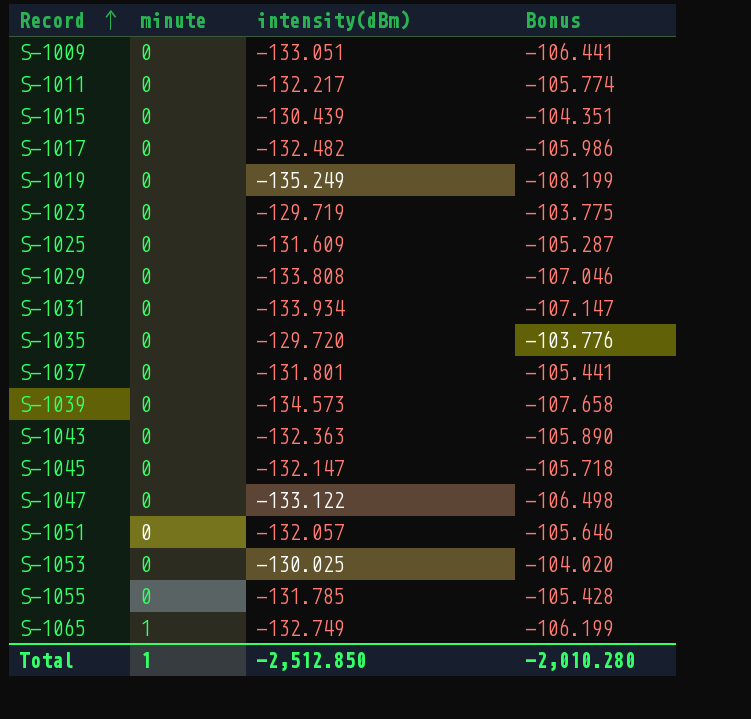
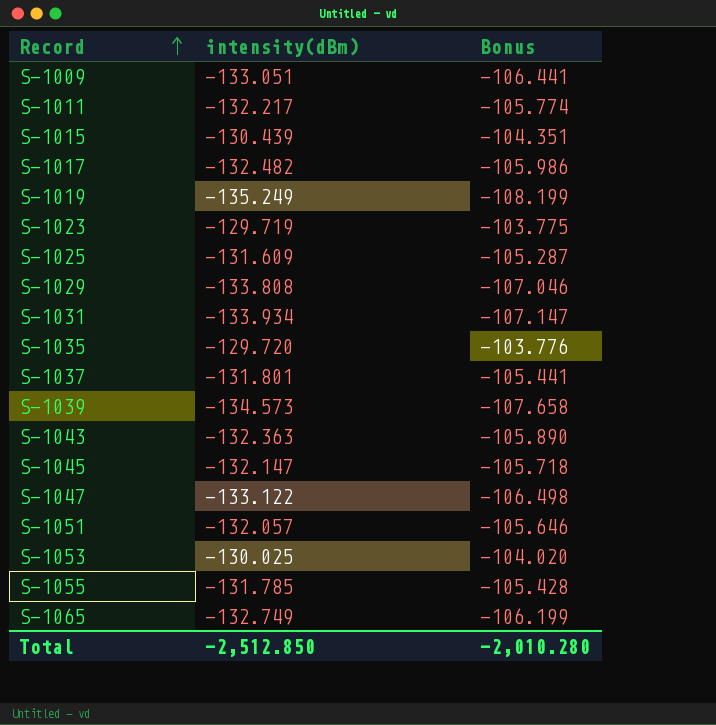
column minute | position: 2 -> none

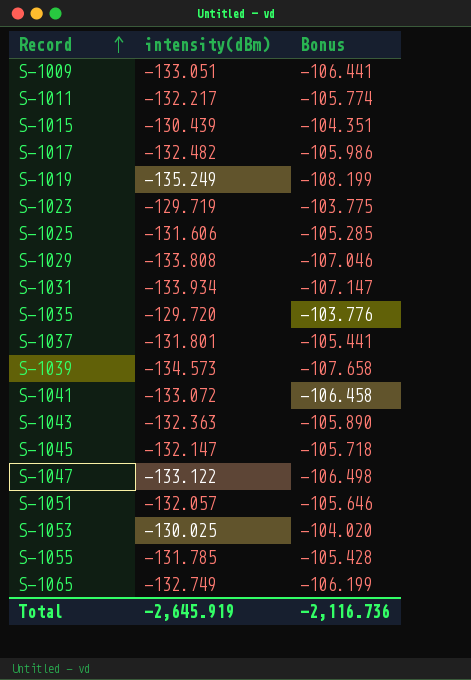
S-1025 | intensity(dBm): -131.609 -> -131.606
S-1025 | Bonus: -105.287 -> -105.285
row S-1041: none -> -133.072 | -106.458
Total | intensity(dBm): -2,512.850 -> -2,645.919
Total | Bonus: -2,010.280 -> -2,116.736

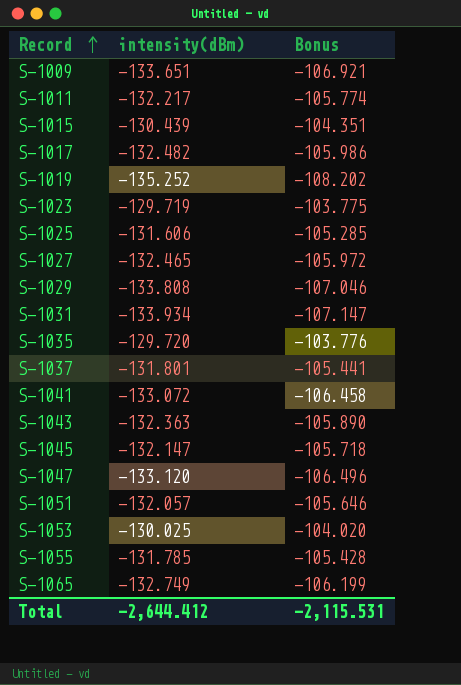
row S-1039: -134.573 | -107.658 -> none
S-1009 | intensity(dBm): -133.051 -> -133.651
S-1009 | Bonus: -106.441 -> -106.921
S-1019 | intensity(dBm): -135.249 -> -135.252
S-1019 | Bonus: -108.199 -> -108.202
row S-1027: none -> -132.465 | -105.972
S-1047 | intensity(dBm): -133.122 -> -133.120
S-1047 | Bonus: -106.498 -> -106.496
Total | intensity(dBm): -2,645.919 -> -2,644.412
Total | Bonus: -2,116.736 -> -2,115.531

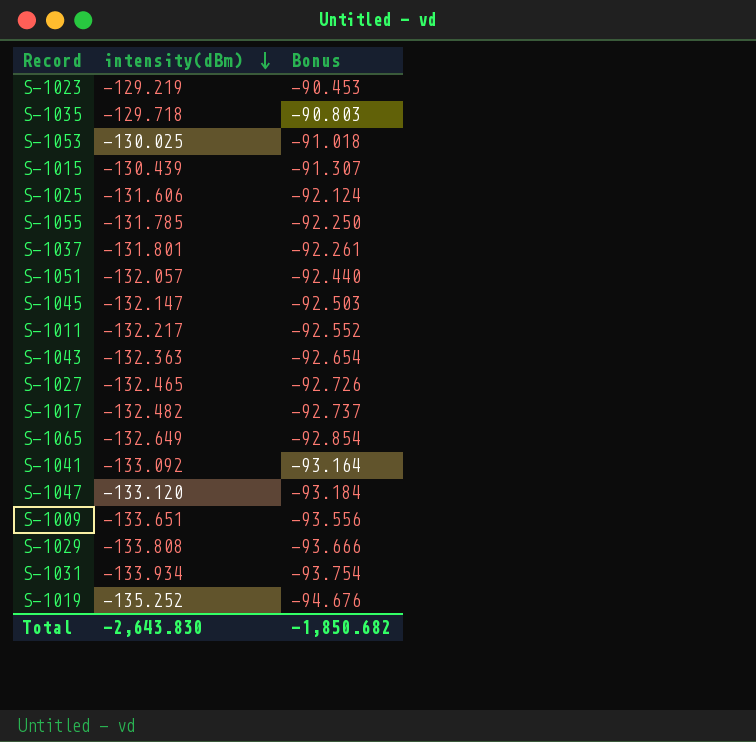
row order: Record ascending -> intensity(dBm) descending
column Bonus | formula: [intensity(dBm)] * 0.8 -> [intensity(dBm)] * 0.7
S-1023 | intensity(dBm): -129.719 -> -129.219
S-1035 | intensity(dBm): -129.720 -> -129.718
S-1065 | intensity(dBm): -132.749 -> -132.649
S-1041 | intensity(dBm): -133.072 -> -133.092
Total | intensity(dBm): -2,644.412 -> -2,643.830
Total | Bonus: -2,115.531 -> -1,850.682

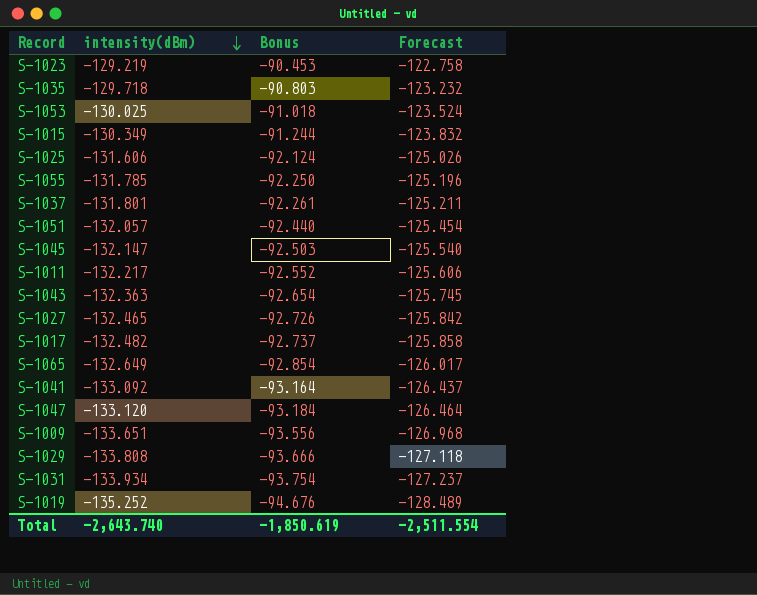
column Forecast | formula: none -> [intensity(dBm)] * 0.95
S-1015 | intensity(dBm): -130.439 -> -130.349
S-1015 | Bonus: -91.307 -> -91.244
Total | intensity(dBm): -2,643.830 -> -2,643.740
Total | Bonus: -1,850.682 -> -1,850.619

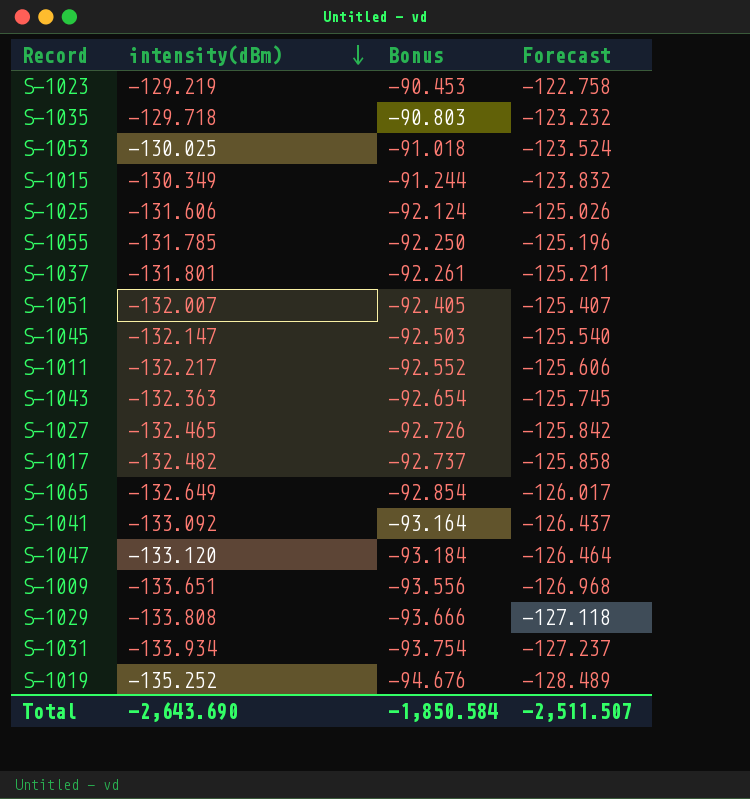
S-1051 | intensity(dBm): -132.057 -> -132.007
S-1051 | Bonus: -92.440 -> -92.405
S-1051 | Forecast: -125.454 -> -125.407
Total | intensity(dBm): -2,643.740 -> -2,643.690
Total | Bonus: -1,850.619 -> -1,850.584
Total | Forecast: -2,511.554 -> -2,511.507

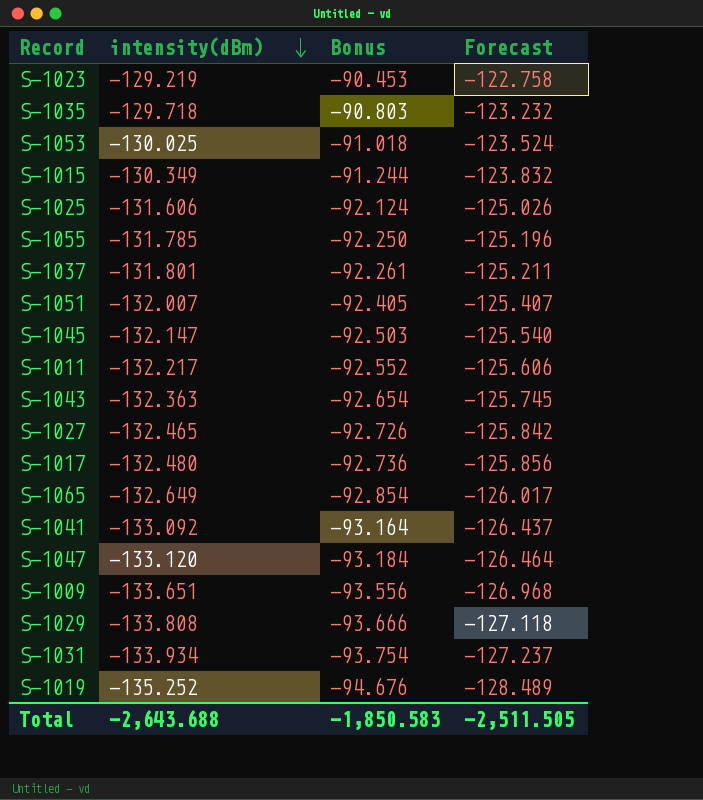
S-1017 | intensity(dBm): -132.482 -> -132.480
S-1017 | Bonus: -92.737 -> -92.736
S-1017 | Forecast: -125.858 -> -125.856
Total | intensity(dBm): -2,643.690 -> -2,643.688
Total | Bonus: -1,850.584 -> -1,850.583
Total | Forecast: -2,511.507 -> -2,511.505

